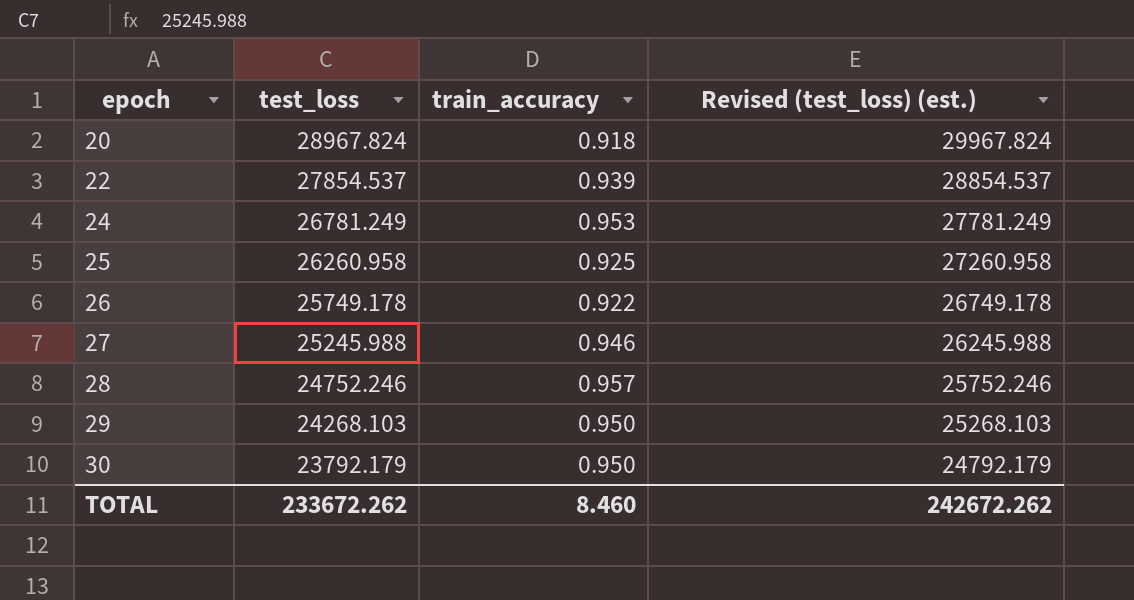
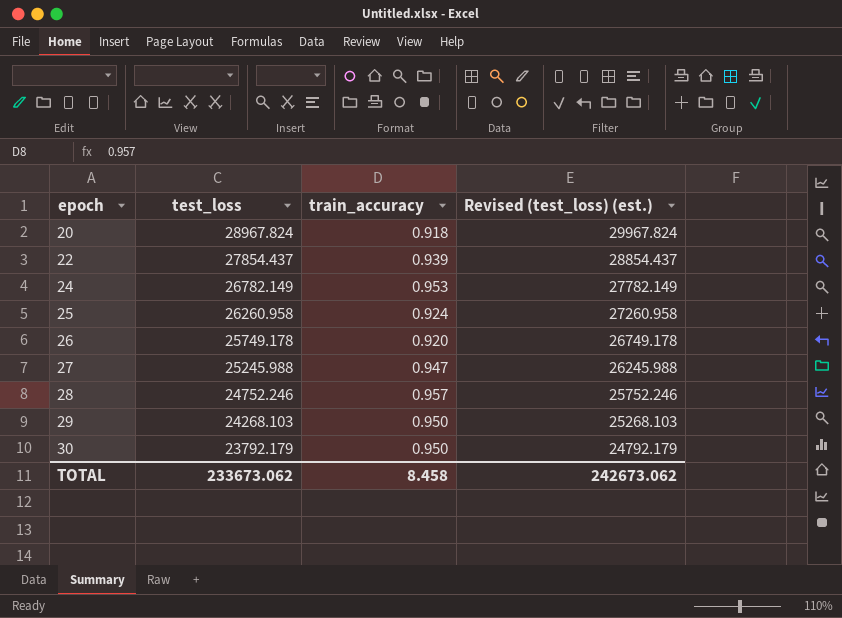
22 | test_loss: 27854.537 -> 27854.437
22 | Revised (test_loss) (est.): 28854.537 -> 28854.437
24 | test_loss: 26781.249 -> 26782.149
24 | Revised (test_loss) (est.): 27781.249 -> 27782.149
25 | train_accuracy: 0.925 -> 0.924
26 | train_accuracy: 0.922 -> 0.920
27 | train_accuracy: 0.946 -> 0.947
TOTAL | test_loss: 233672.262 -> 233673.062
TOTAL | train_accuracy: 8.460 -> 8.458
TOTAL | Revised (test_loss) (est.): 242672.262 -> 242673.062

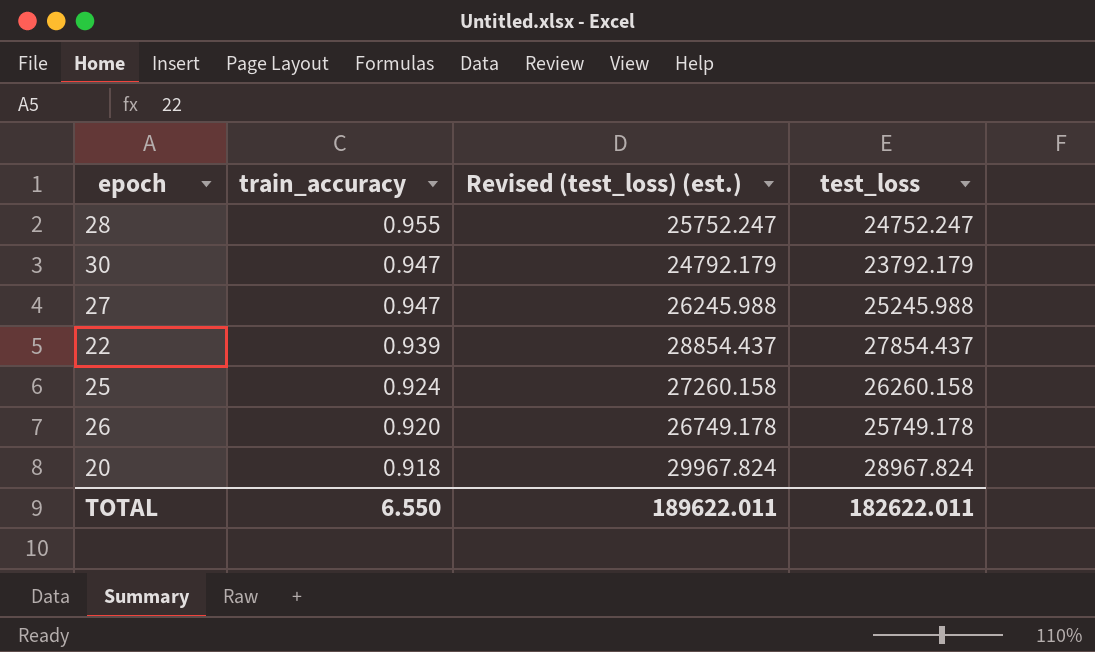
row order: epoch ascending -> train_accuracy descending
column test_loss | position: 2 -> 4
row 24: 26782.149 | 0.953 | 27782.149 -> none
row 29: 24268.103 | 0.950 | 25268.103 -> none
28 | train_accuracy: 0.957 -> 0.955
28 | Revised (test_loss) (est.): 25752.246 -> 25752.247
28 | test_loss: 24752.246 -> 24752.247
30 | train_accuracy: 0.950 -> 0.947
25 | Revised (test_loss) (est.): 27260.958 -> 27260.158
25 | test_loss: 26260.958 -> 26260.158
TOTAL | train_accuracy: 8.458 -> 6.550
TOTAL | Revised (test_loss) (est.): 242673.062 -> 189622.011
TOTAL | test_loss: 233673.062 -> 182622.011

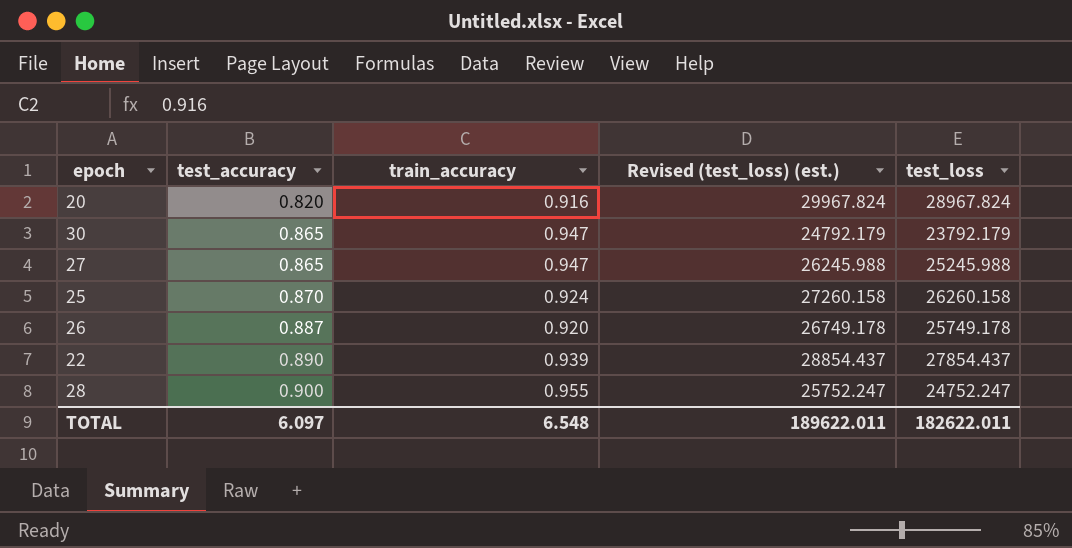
row order: train_accuracy descending -> test_accuracy ascending
column test_accuracy | position: none -> 2
20 | train_accuracy: 0.918 -> 0.916
TOTAL | train_accuracy: 6.550 -> 6.548

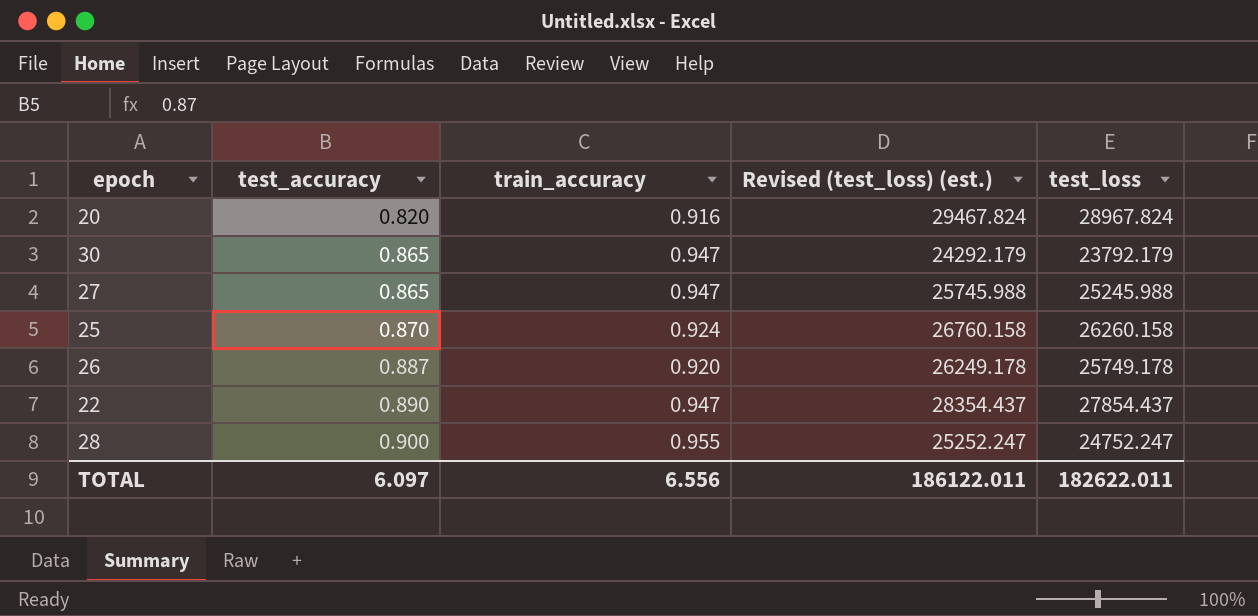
column Revised (test_loss) (est.) | formula: [test_loss] + 1000 -> [test_loss] + 500
22 | train_accuracy: 0.939 -> 0.947
TOTAL | train_accuracy: 6.548 -> 6.556
TOTAL | Revised (test_loss) (est.): 189622.011 -> 186122.011

